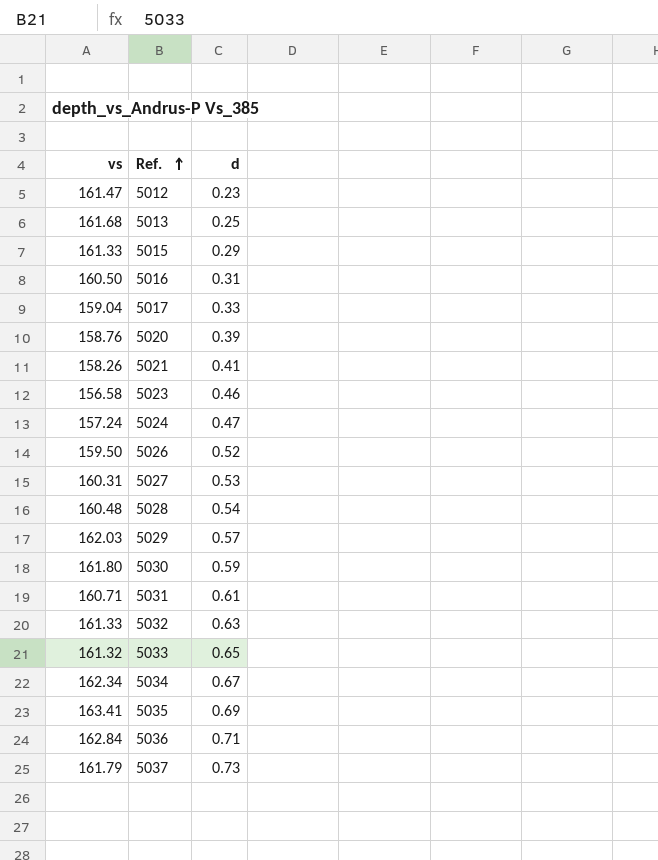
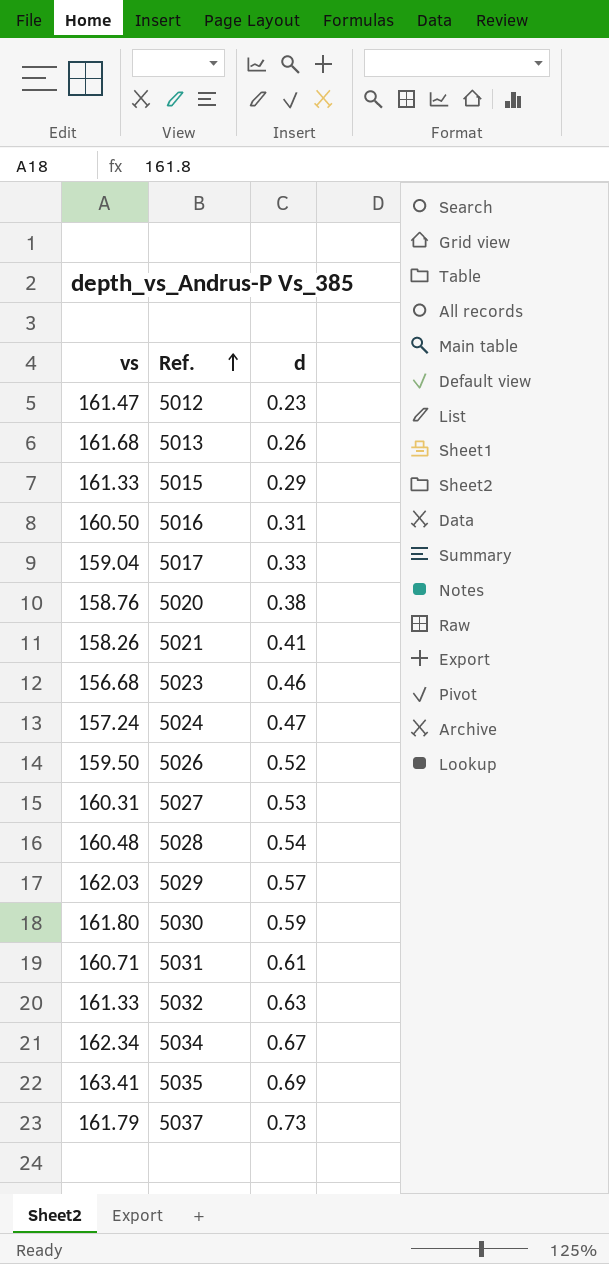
row 5033: 161.32 | 0.65 -> none
row 5036: 162.84 | 0.71 -> none
5013 | d: 0.25 -> 0.26
5020 | d: 0.39 -> 0.38
5023 | vs: 156.58 -> 156.68

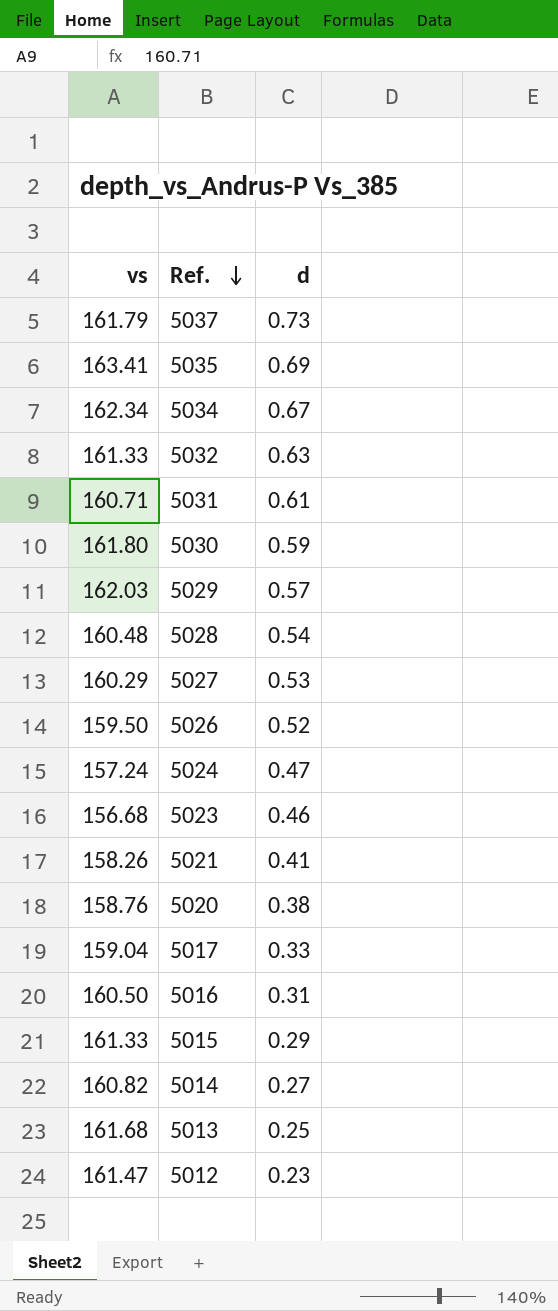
row order: Ref. ascending -> Ref. descending
5027 | vs: 160.31 -> 160.29
row 5014: none -> 160.82 | 0.27
5013 | d: 0.26 -> 0.25

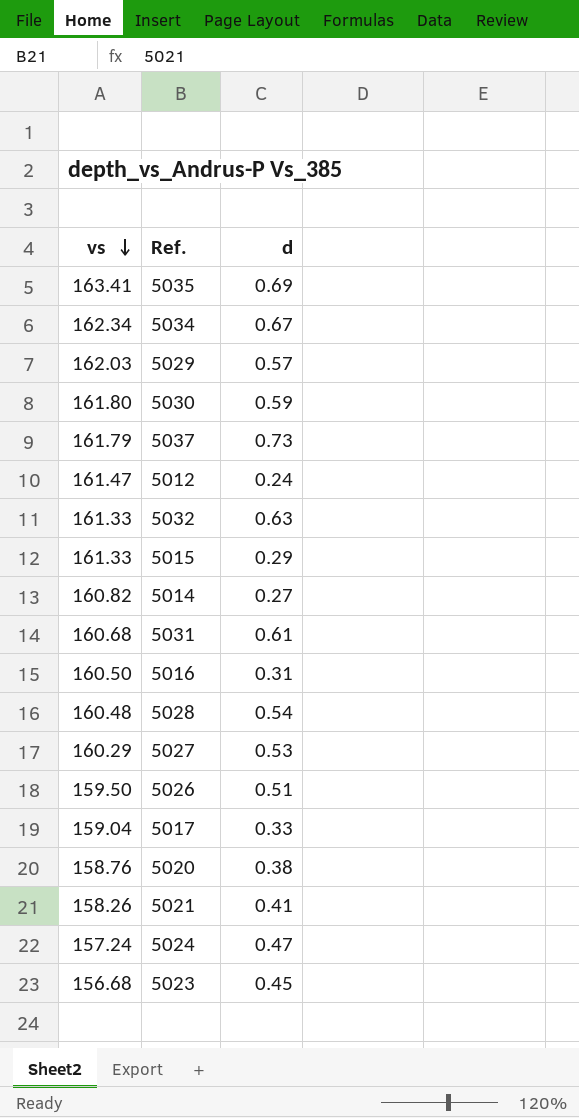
row order: Ref. descending -> vs descending
row 5013: 161.68 | 0.25 -> none
5012 | d: 0.23 -> 0.24
5031 | vs: 160.71 -> 160.68
5026 | d: 0.52 -> 0.51
5023 | d: 0.46 -> 0.45

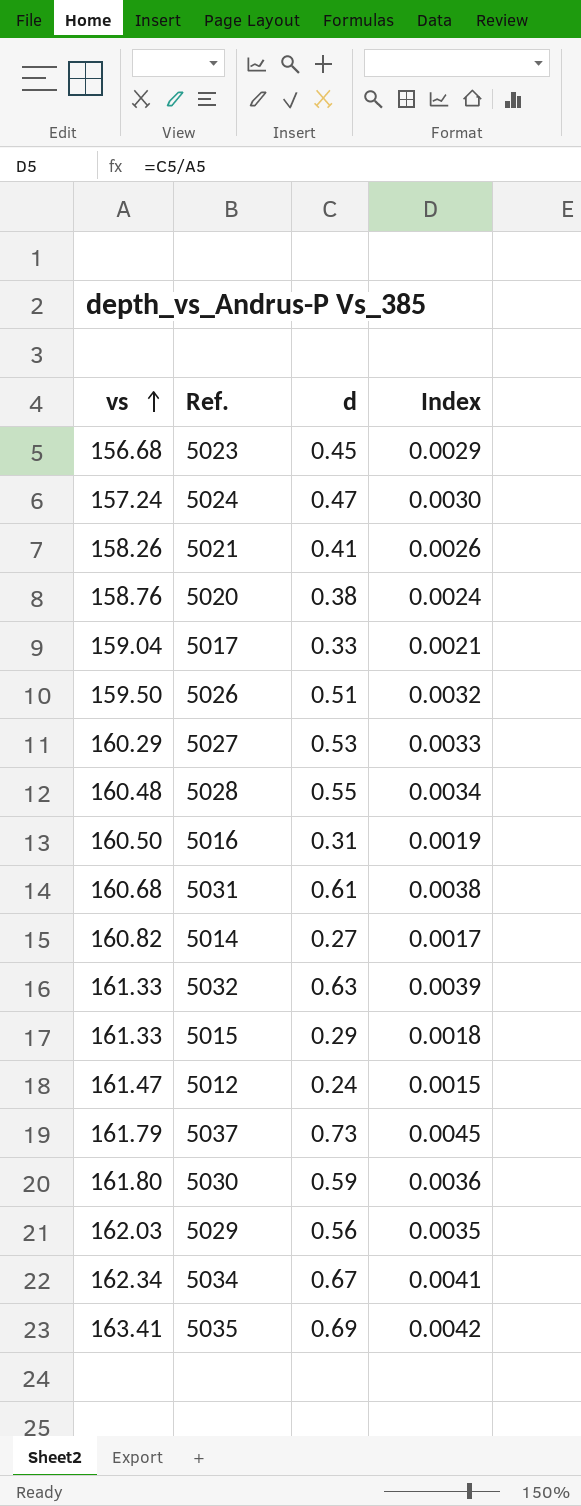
row order: vs descending -> vs ascending
column Index | formula: none -> [d] / [vs]
5028 | d: 0.54 -> 0.55
5029 | d: 0.57 -> 0.56

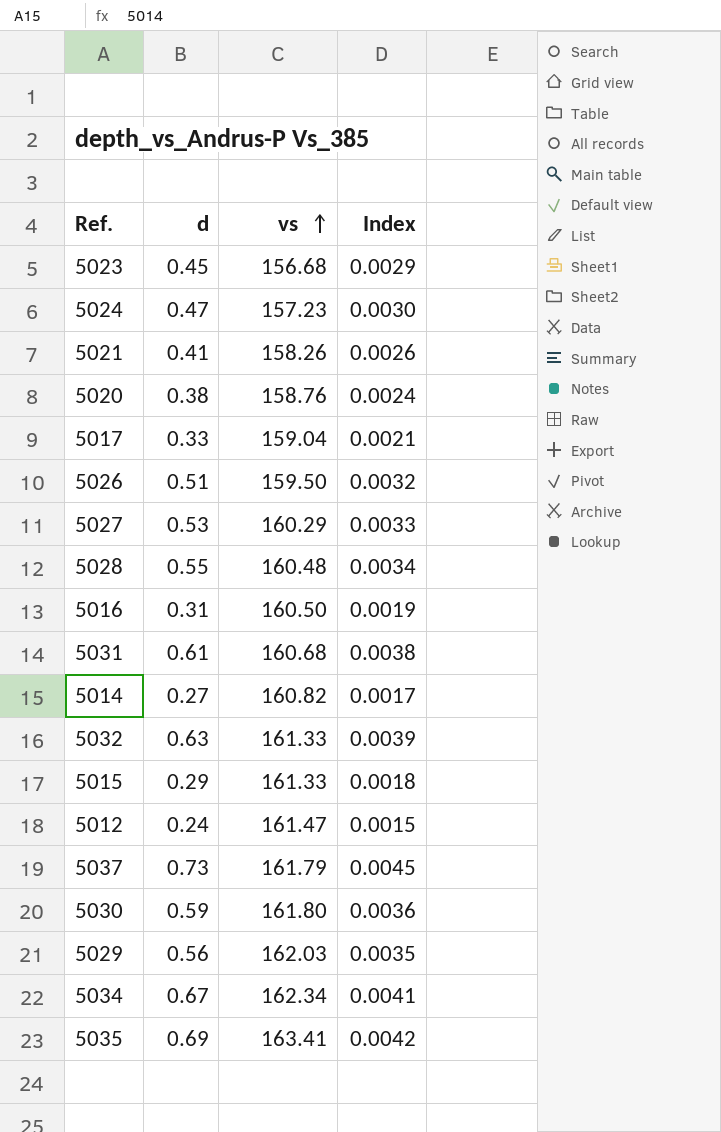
column vs | position: 1 -> 3
5024 | vs: 157.24 -> 157.23

